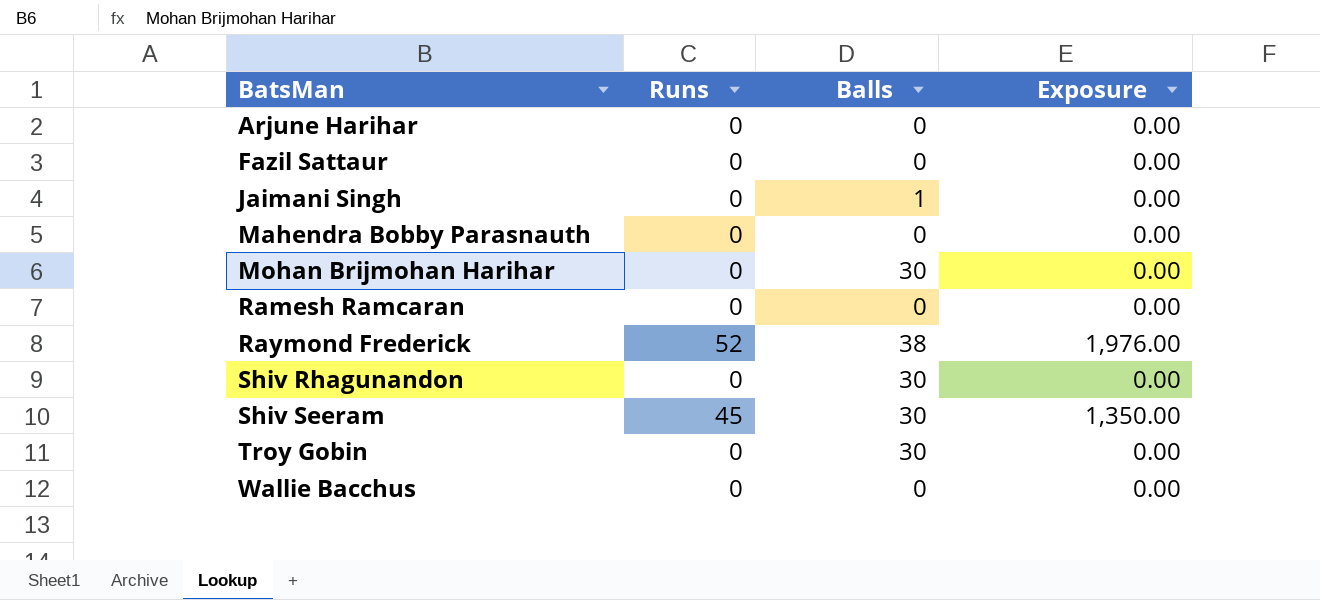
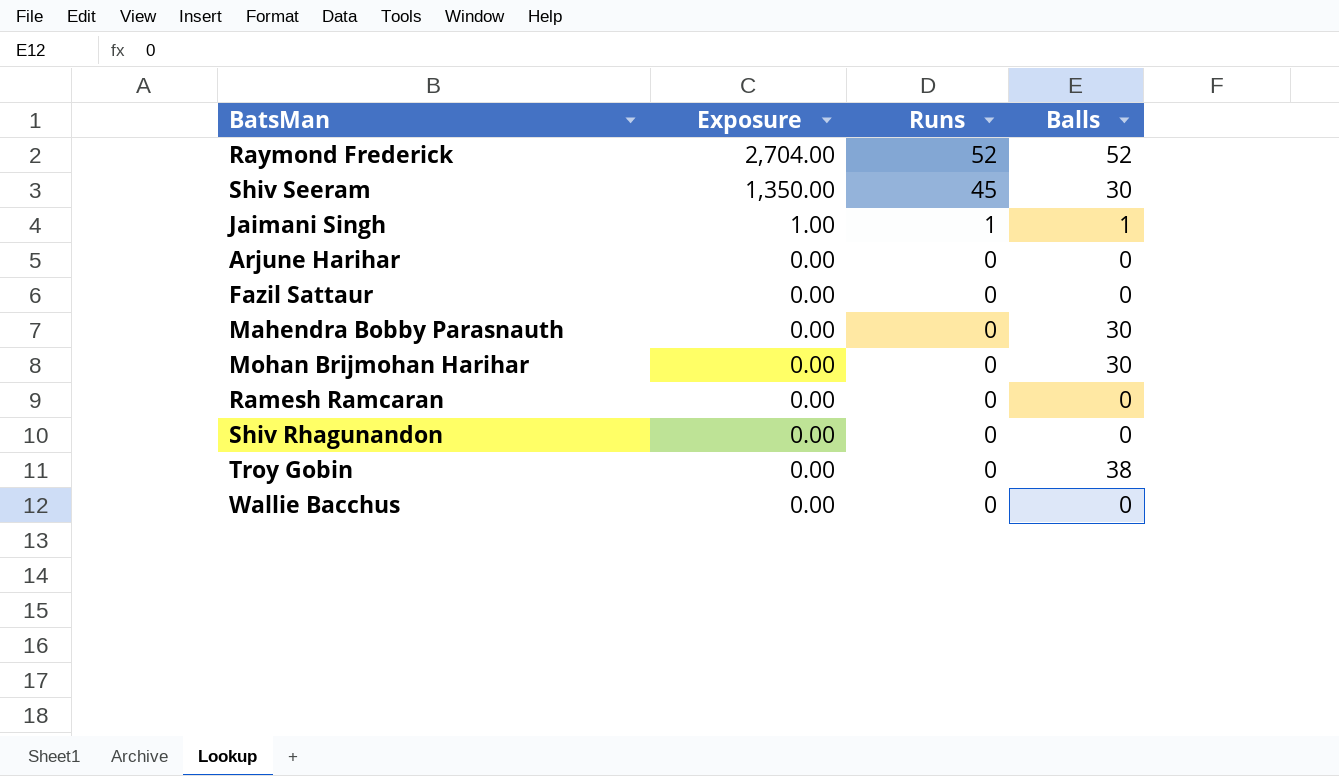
row order: BatsMan ascending -> Exposure descending
column Exposure | position: 4 -> 2
Raymond Frederick | Exposure: 1,976.00 -> 2,704.00
Raymond Frederick | Balls: 38 -> 52
Jaimani Singh | Exposure: 0.00 -> 1.00
Jaimani Singh | Runs: 0 -> 1
Mahendra Bobby Parasnauth | Balls: 0 -> 30
Shiv Rhagunandon | Balls: 30 -> 0
Troy Gobin | Balls: 30 -> 38

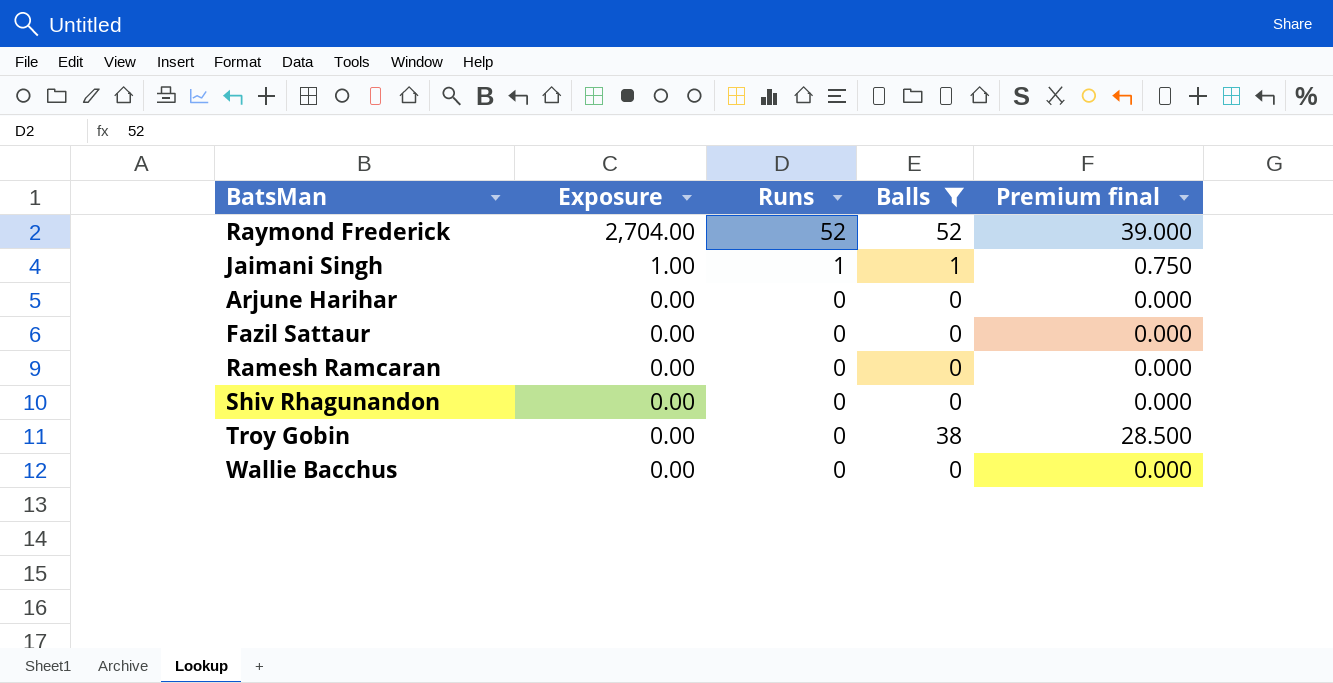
filter: none -> Balls != 30
column Premium final | formula: none -> [Balls] * 0.75

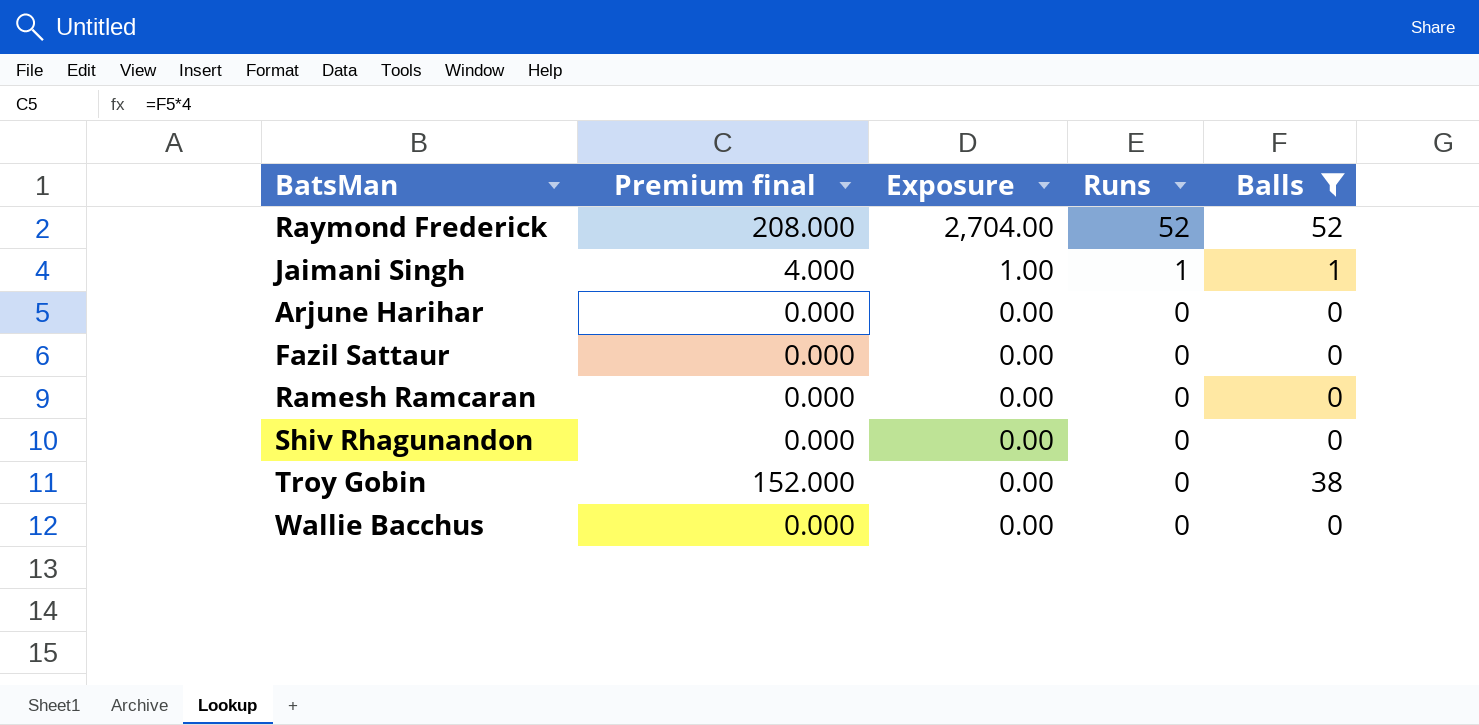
column Premium final | formula: [Balls] * 0.75 -> [Balls] * 4
column Premium final | position: 5 -> 2

